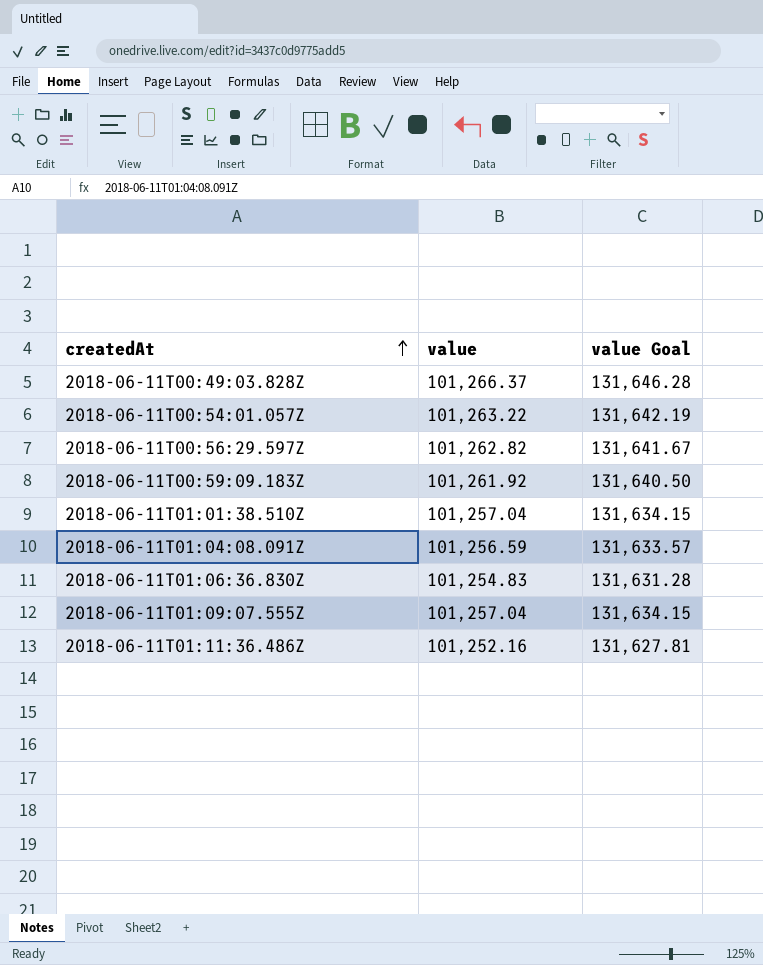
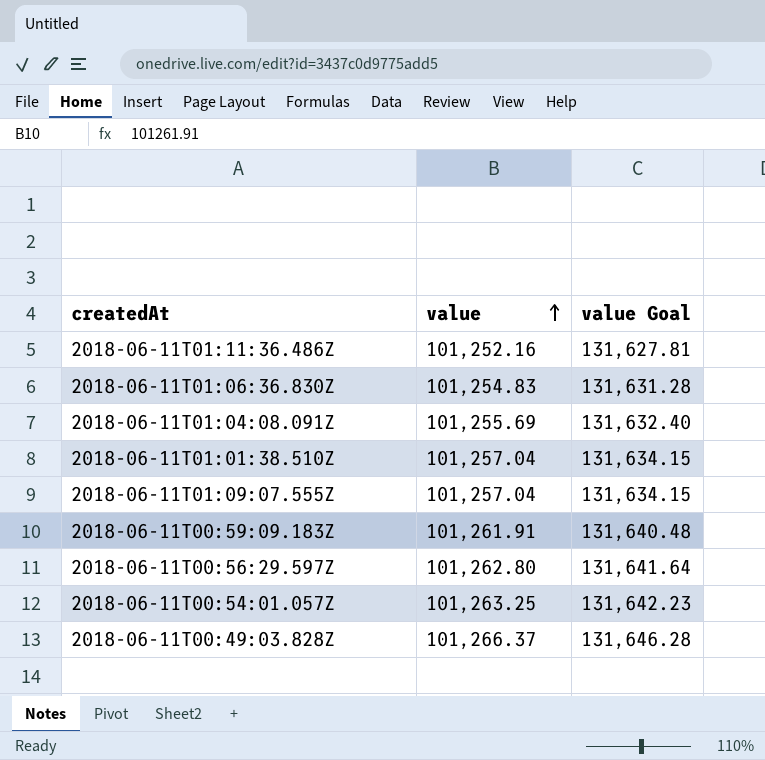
row order: createdAt ascending -> value ascending
2018-06-11T01:04:08.091Z | value: 101,256.59 -> 101,255.69
2018-06-11T01:04:08.091Z | value Goal: 131,633.57 -> 131,632.40
2018-06-11T00:59:09.183Z | value: 101,261.92 -> 101,261.91
2018-06-11T00:59:09.183Z | value Goal: 131,640.50 -> 131,640.48
2018-06-11T00:56:29.597Z | value: 101,262.82 -> 101,262.80
2018-06-11T00:56:29.597Z | value Goal: 131,641.67 -> 131,641.64
2018-06-11T00:54:01.057Z | value: 101,263.22 -> 101,263.25
2018-06-11T00:54:01.057Z | value Goal: 131,642.19 -> 131,642.23

